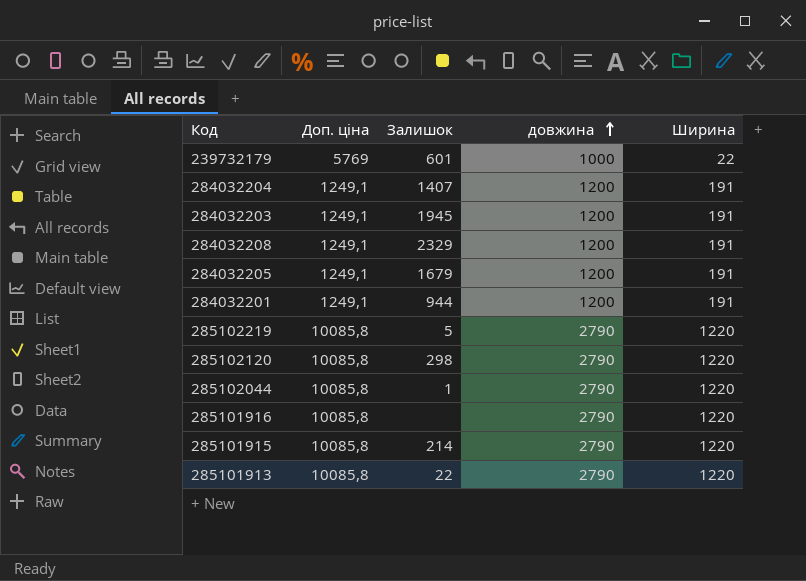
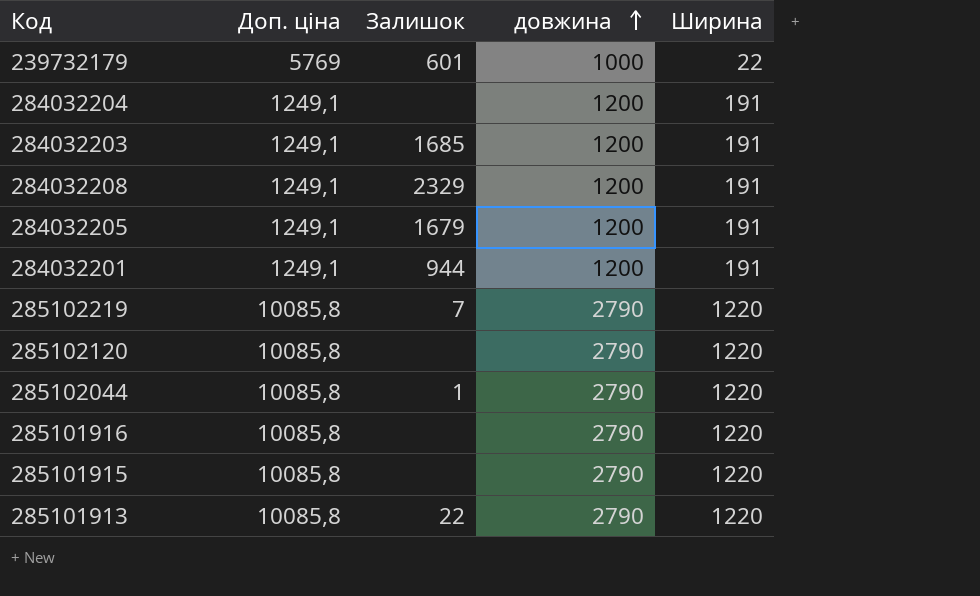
284032204 | Залишок: 1407 -> none
284032203 | Залишок: 1945 -> 1685
285102219 | Залишок: 5 -> 7
285102120 | Залишок: 298 -> none
285101915 | Залишок: 214 -> none

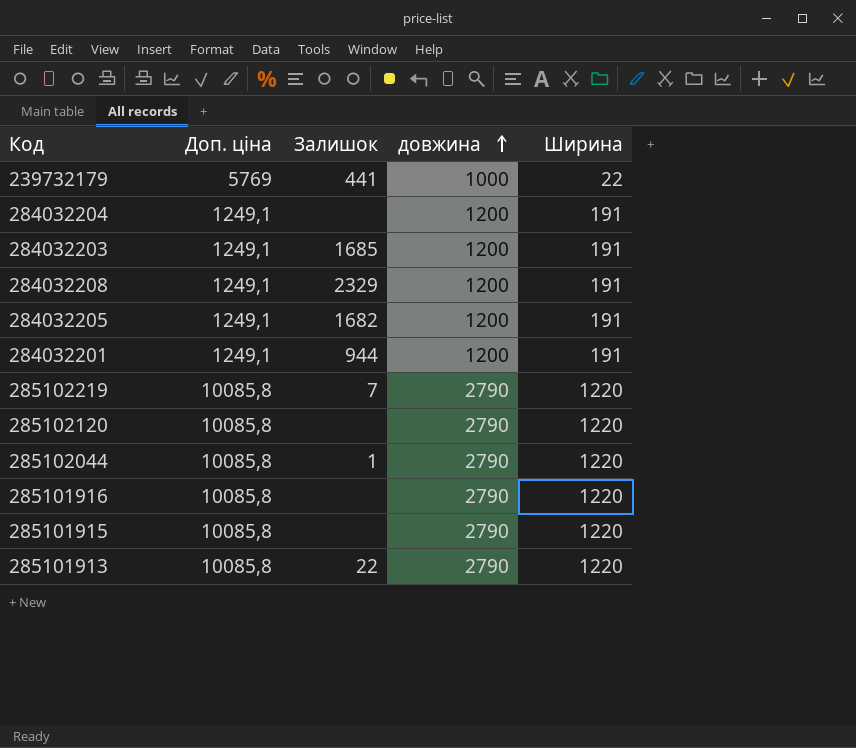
239732179 | Залишок: 601 -> 441
284032205 | Залишок: 1679 -> 1682

